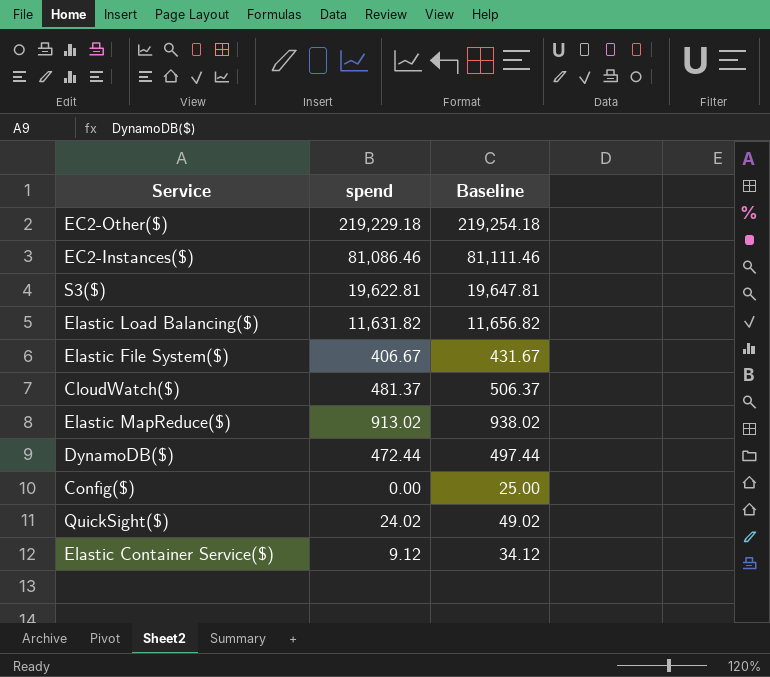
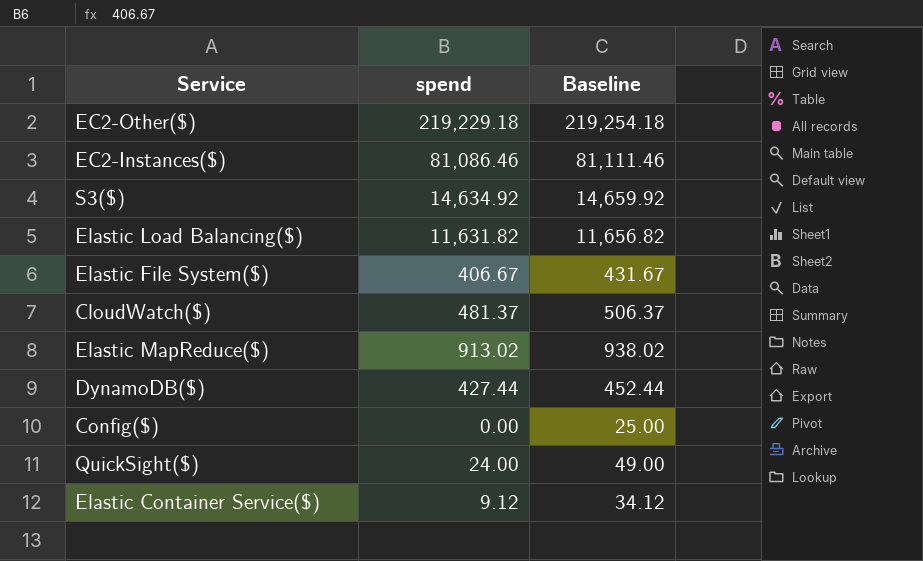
S3($) | spend: 19,622.81 -> 14,634.92
S3($) | Baseline: 19,647.81 -> 14,659.92
DynamoDB($) | spend: 472.44 -> 427.44
DynamoDB($) | Baseline: 497.44 -> 452.44
QuickSight($) | spend: 24.02 -> 24.00
QuickSight($) | Baseline: 49.02 -> 49.00

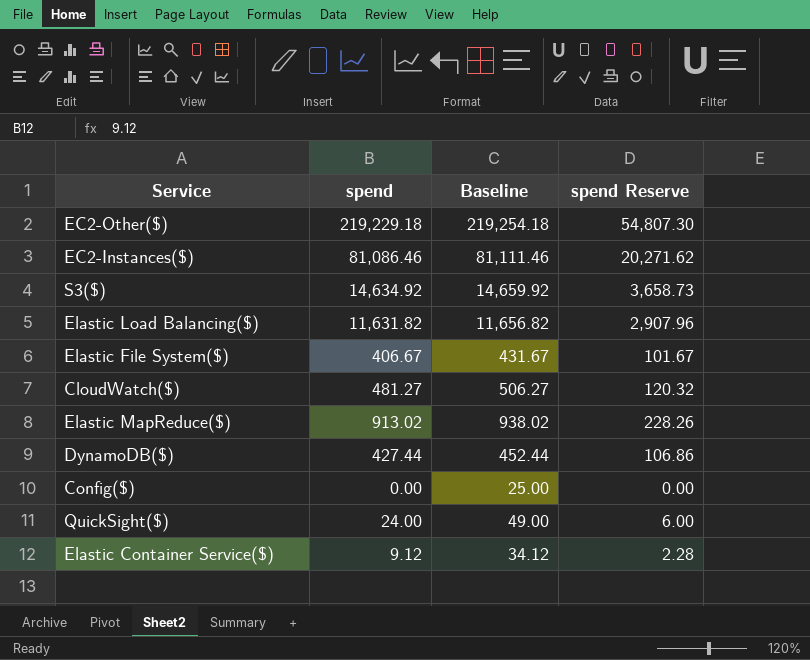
column spend Reserve | formula: none -> [spend] * 0.25
CloudWatch($) | spend: 481.37 -> 481.27
CloudWatch($) | Baseline: 506.37 -> 506.27

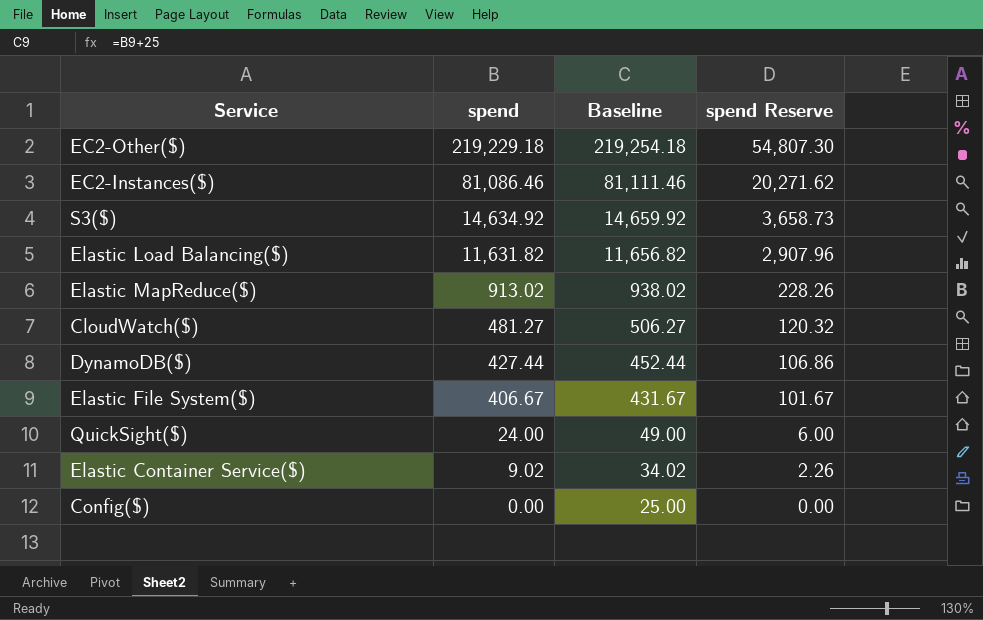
row order: none -> spend descending
Elastic Container Service($) | spend: 9.12 -> 9.02
Elastic Container Service($) | Baseline: 34.12 -> 34.02
Elastic Container Service($) | spend Reserve: 2.28 -> 2.26

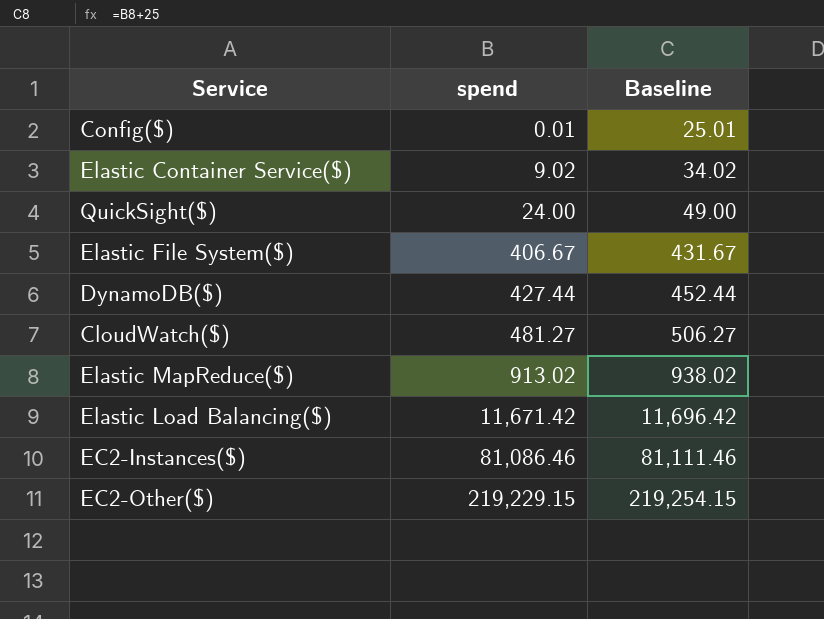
row order: spend descending -> spend ascending
column spend Reserve | formula: [spend] * 0.25 -> none
row S3($): 14,634.92 | 14,659.92 | 3,658.73 -> none
Config($) | spend: 0.00 -> 0.01
Config($) | Baseline: 25.00 -> 25.01
Elastic Load Balancing($) | spend: 11,631.82 -> 11,671.42
Elastic Load Balancing($) | Baseline: 11,656.82 -> 11,696.42
EC2-Other($) | spend: 219,229.18 -> 219,229.15
EC2-Other($) | Baseline: 219,254.18 -> 219,254.15

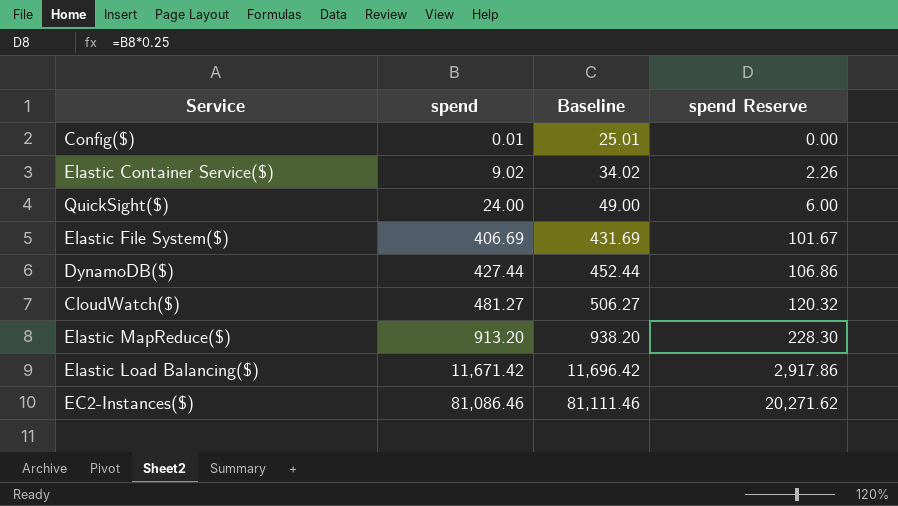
column spend Reserve | formula: none -> [spend] * 0.25
row EC2-Other($): 219,229.15 | 219,254.15 -> none
Elastic File System($) | spend: 406.67 -> 406.69
Elastic File System($) | Baseline: 431.67 -> 431.69
Elastic MapReduce($) | spend: 913.02 -> 913.20
Elastic MapReduce($) | Baseline: 938.02 -> 938.20

